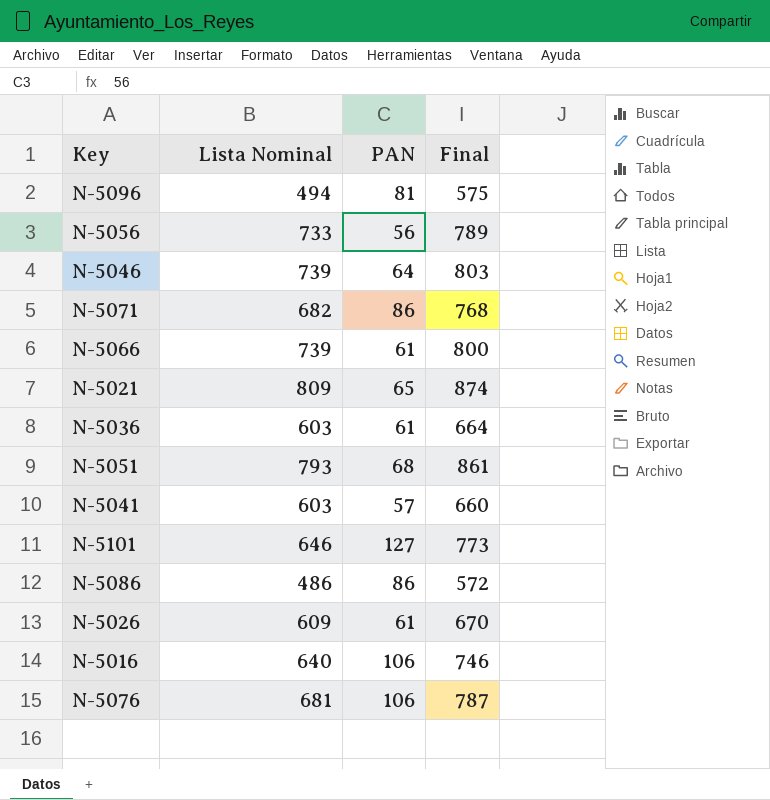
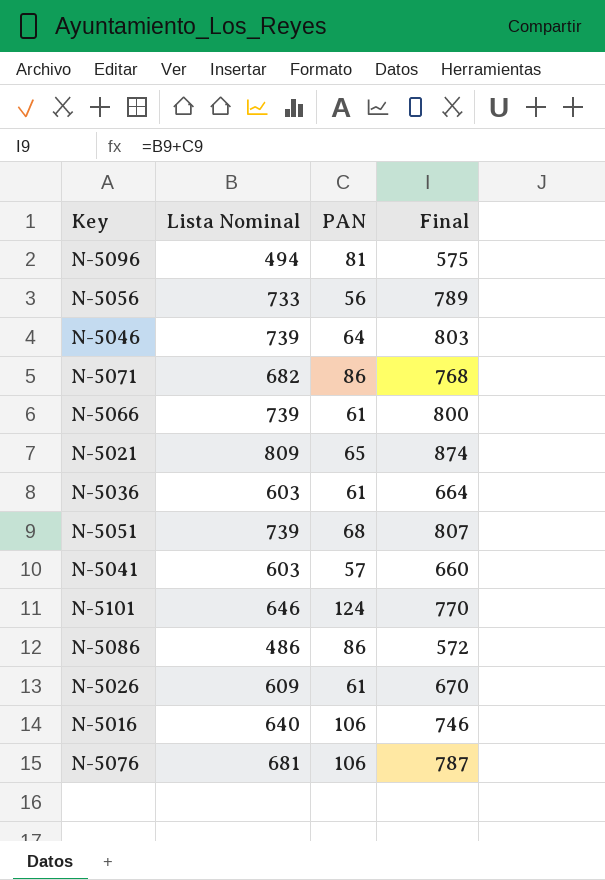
N-5051 | Lista Nominal: 793 -> 739
N-5051 | Final: 861 -> 807
N-5101 | PAN: 127 -> 124
N-5101 | Final: 773 -> 770

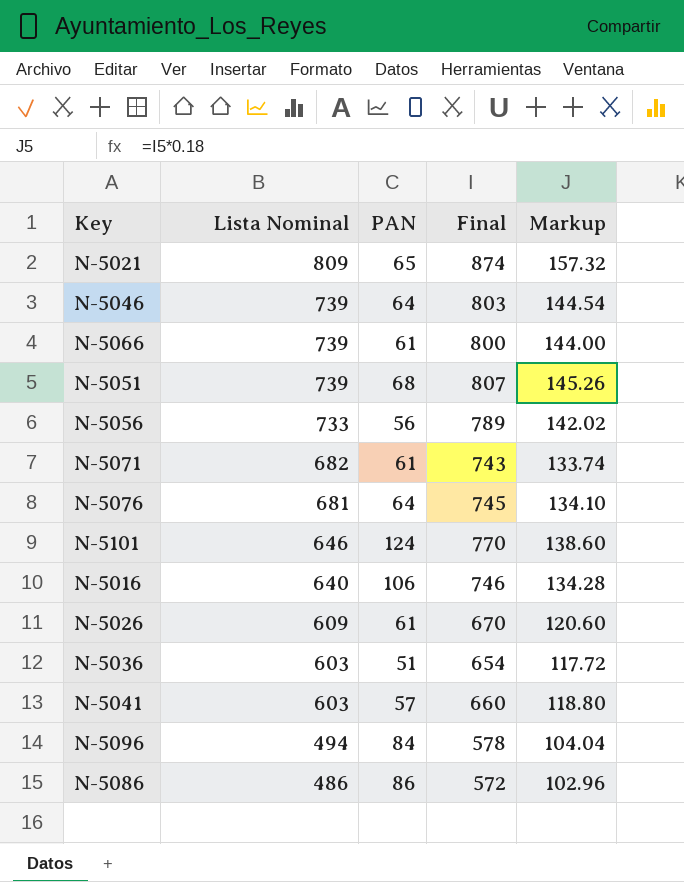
row order: none -> Lista Nominal descending
column Markup | formula: none -> [Final] * 0.18
N-5071 | PAN: 86 -> 61
N-5071 | Final: 768 -> 743
N-5076 | PAN: 106 -> 64
N-5076 | Final: 787 -> 745
N-5036 | PAN: 61 -> 51
N-5036 | Final: 664 -> 654
N-5096 | PAN: 81 -> 84
N-5096 | Final: 575 -> 578

